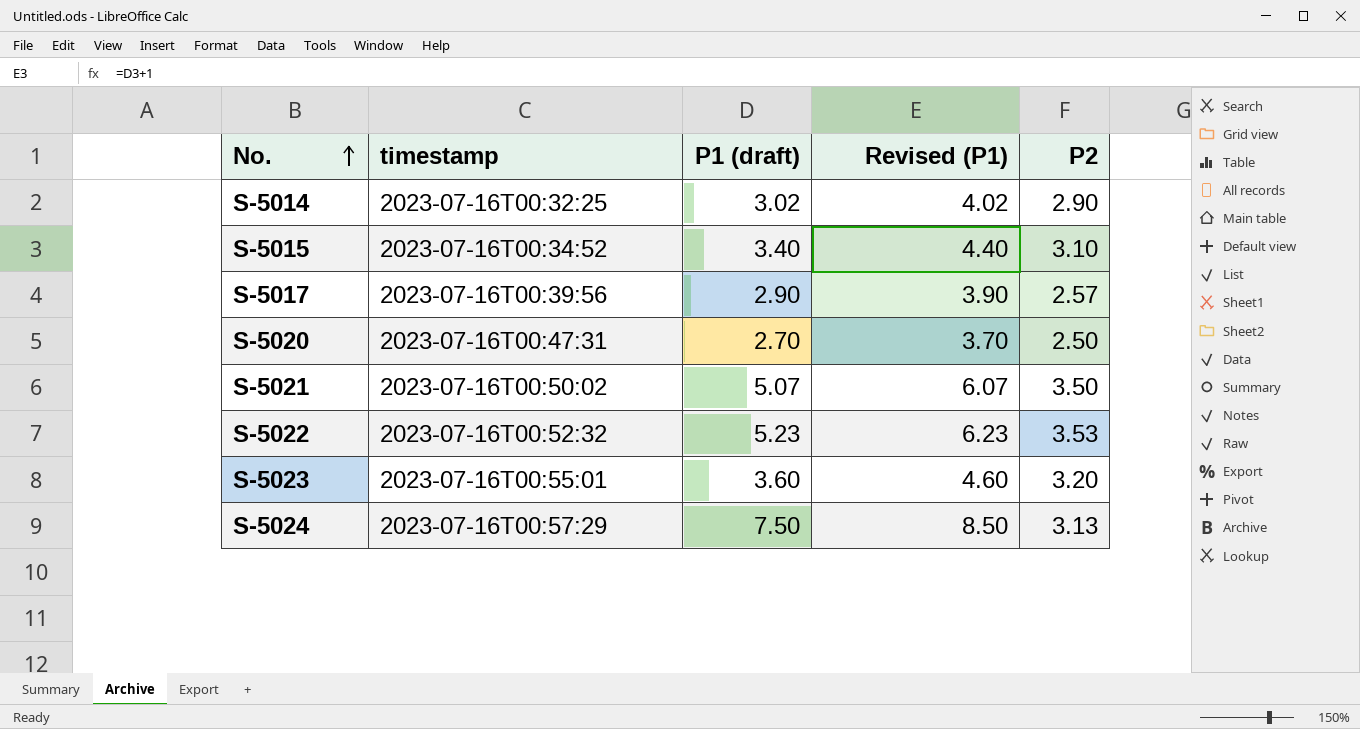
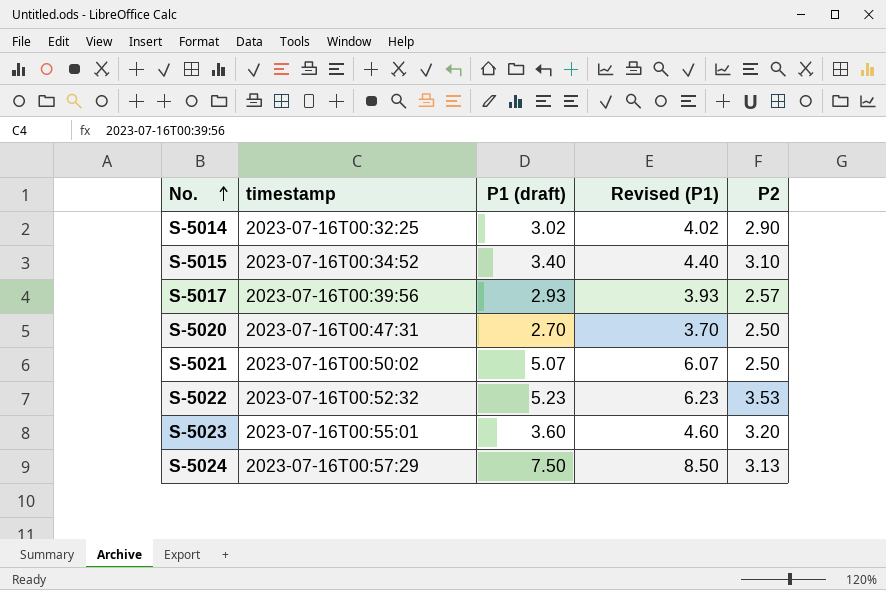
S-5017 | P1 (draft): 2.90 -> 2.93
S-5017 | Revised (P1): 3.90 -> 3.93
S-5021 | P2: 3.50 -> 2.50

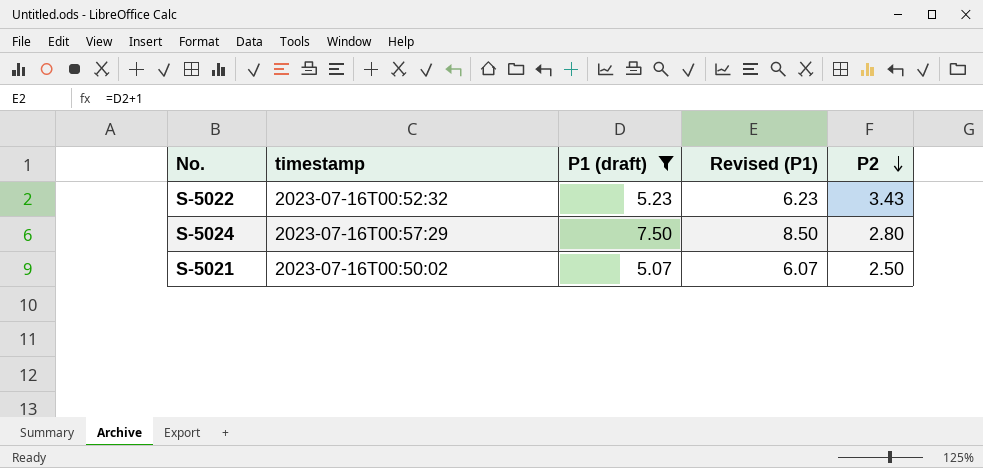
filter: none -> P1 (draft) >= 5.07
row order: No. ascending -> P2 descending
S-5022 | P2: 3.53 -> 3.43
S-5024 | P2: 3.13 -> 2.80

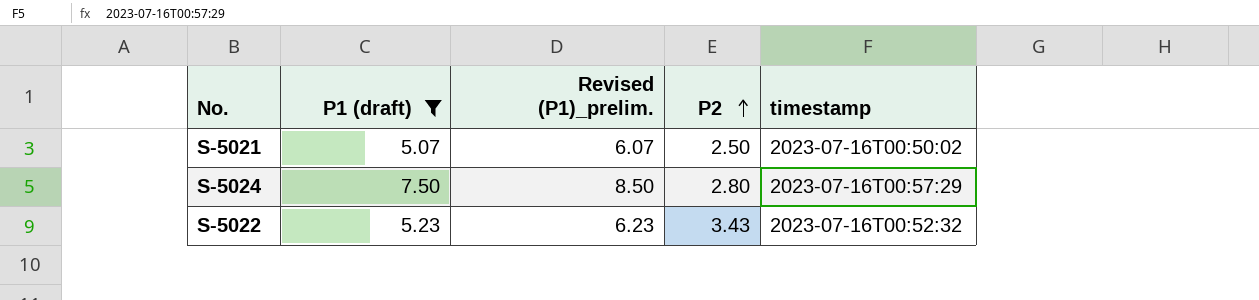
row order: P2 descending -> P2 ascending
column name: Revised (P1) -> Revised (P1)_prelim.
column timestamp | position: 2 -> 5

